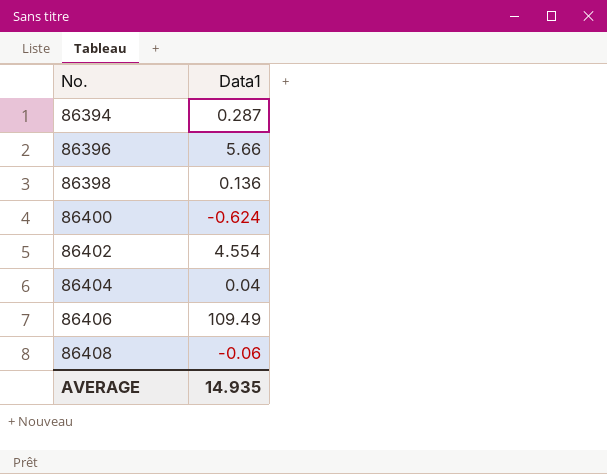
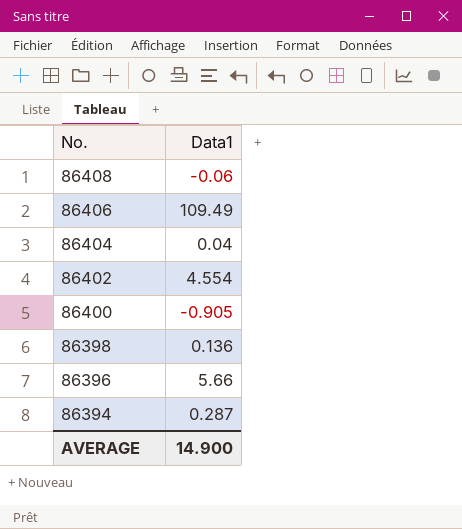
row order: No. ascending -> No. descending
86400 | Data1: -0.624 -> -0.905
AVERAGE | Data1: 14.935 -> 14.900

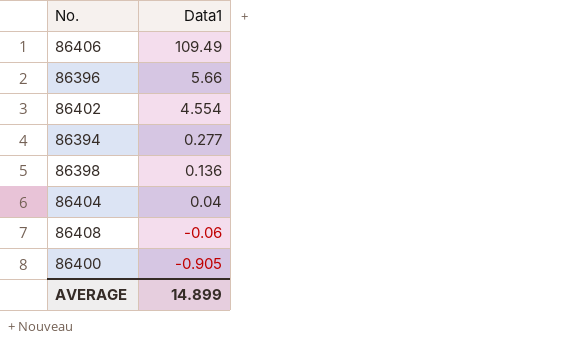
row order: No. descending -> Data1 descending
86394 | Data1: 0.287 -> 0.277
AVERAGE | Data1: 14.900 -> 14.899

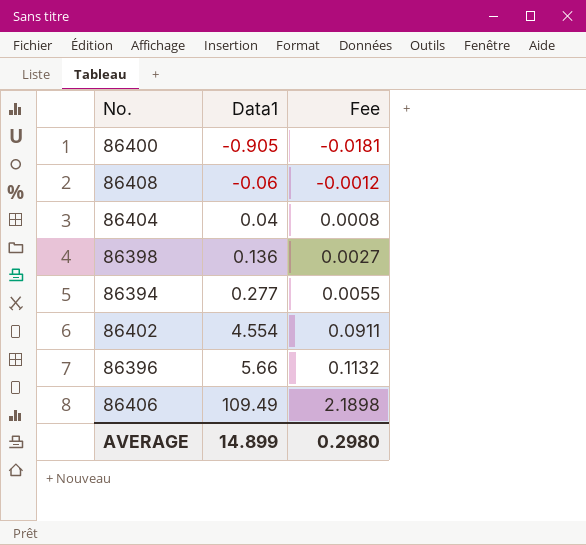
row order: Data1 descending -> Data1 ascending
column Fee | formula: none -> [Data1] * 0.02

